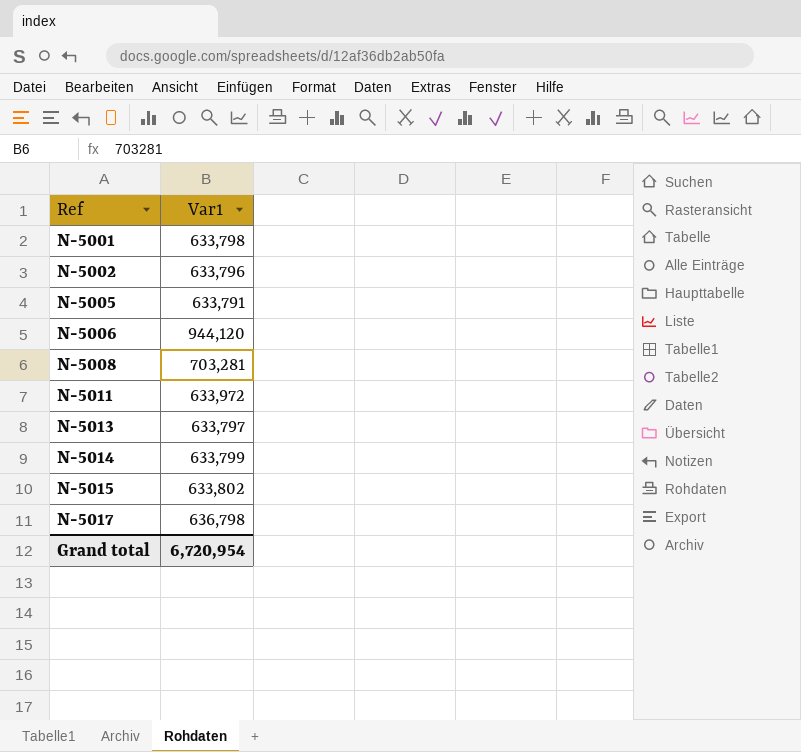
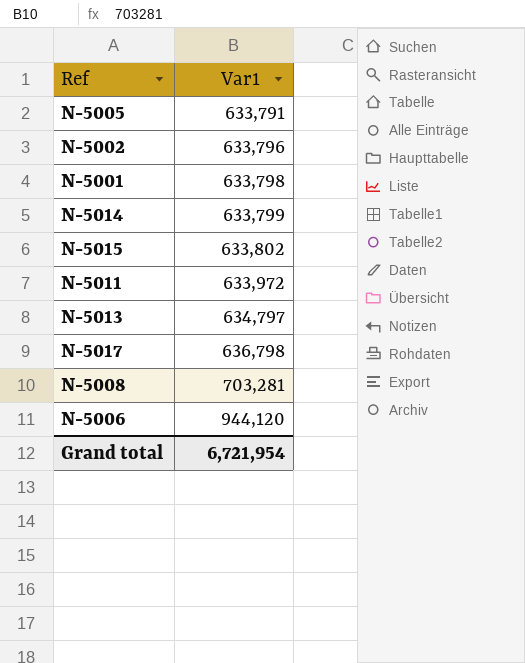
row order: Ref ascending -> Var1 ascending
N-5013 | Var1: 633,797 -> 634,797
Grand total | Var1: 6,720,954 -> 6,721,954

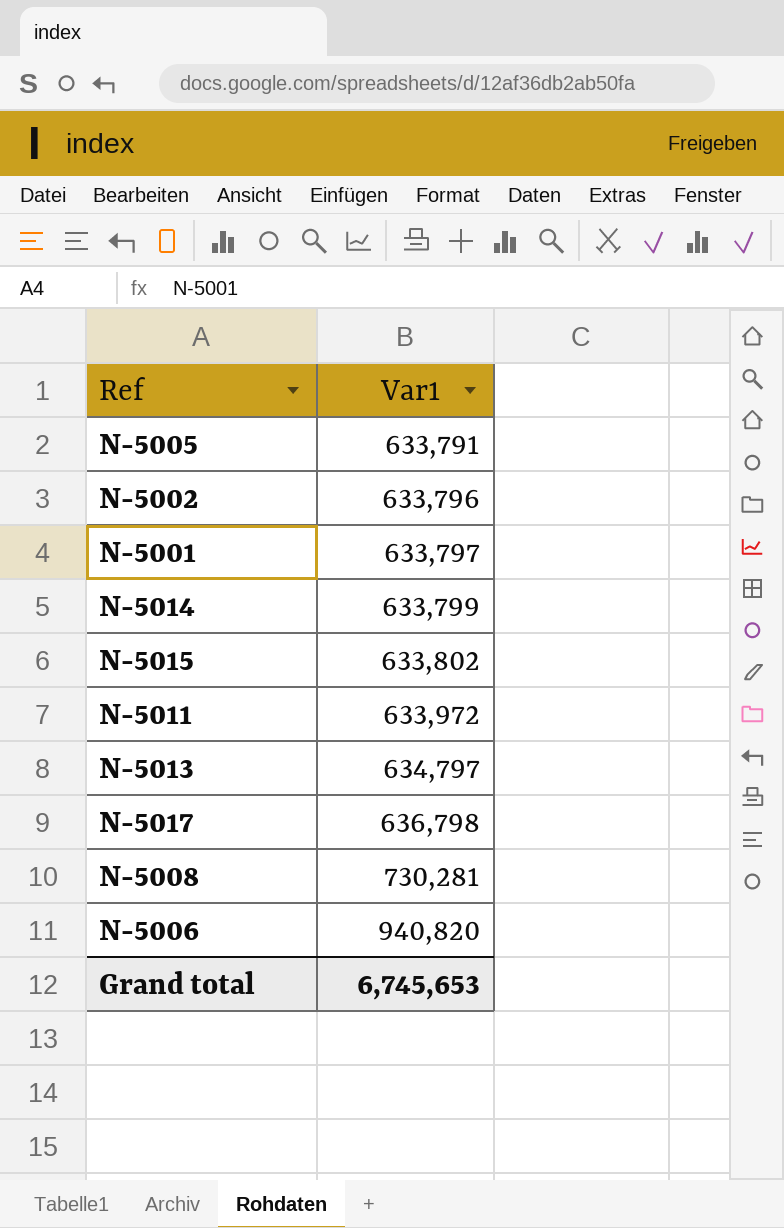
N-5001 | Var1: 633,798 -> 633,797
N-5008 | Var1: 703,281 -> 730,281
N-5006 | Var1: 944,120 -> 940,820
Grand total | Var1: 6,721,954 -> 6,745,653

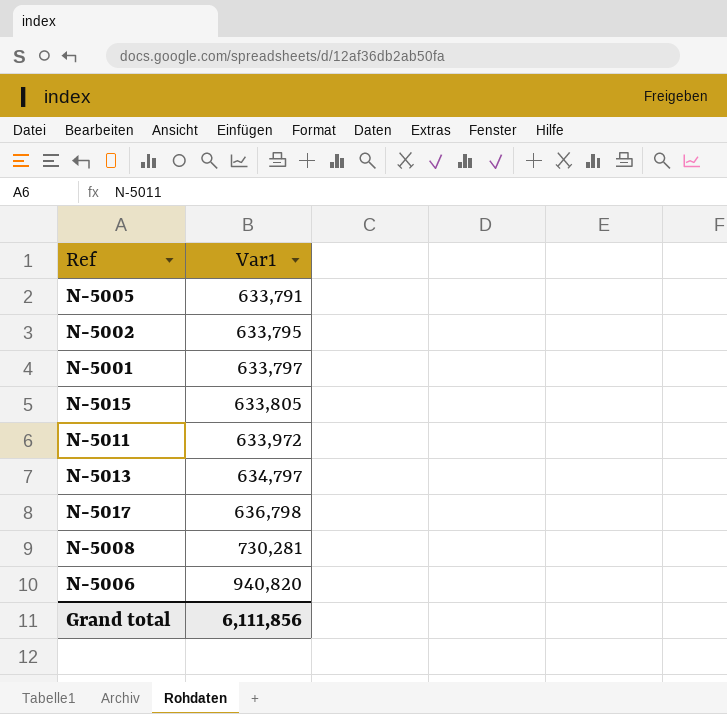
row N-5014: 633,799 -> none
N-5002 | Var1: 633,796 -> 633,795
N-5015 | Var1: 633,802 -> 633,805
Grand total | Var1: 6,745,653 -> 6,111,856

